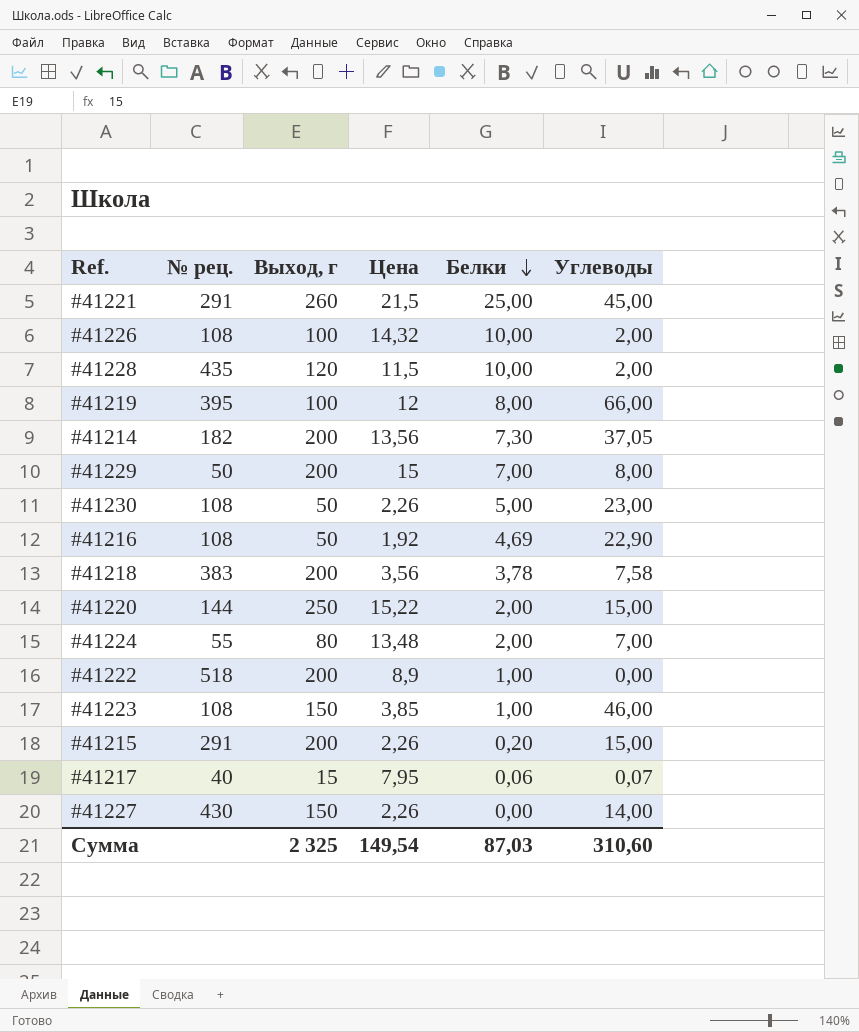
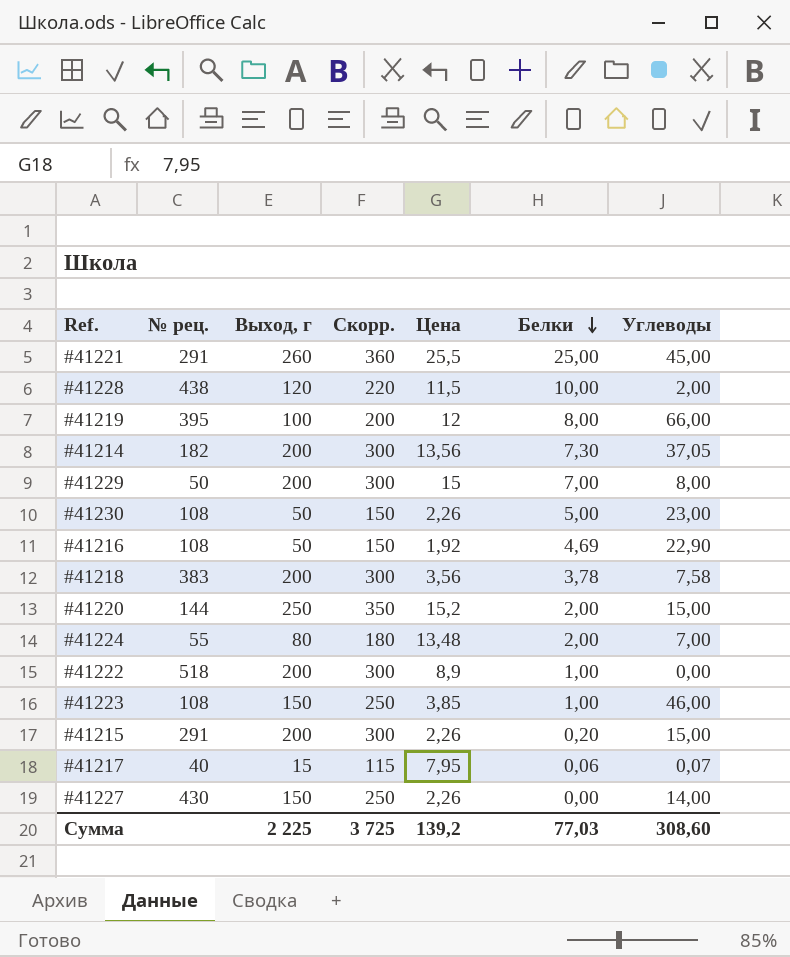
column Скорр. | formula: none -> [Выход, г] + 100
row #41226: 108 | 100 | 14,32 | 10,00 | 2,00 -> none
#41221 | Цена: 21,5 -> 25,5
#41228 | № рец.: 435 -> 438
#41220 | Цена: 15,22 -> 15,2
Сумма | Выход, г: 2 325 -> 2 225
Сумма | Цена: 149,54 -> 139,2
Сумма | Белки: 87,03 -> 77,03
Сумма | Углеводы: 310,60 -> 308,60

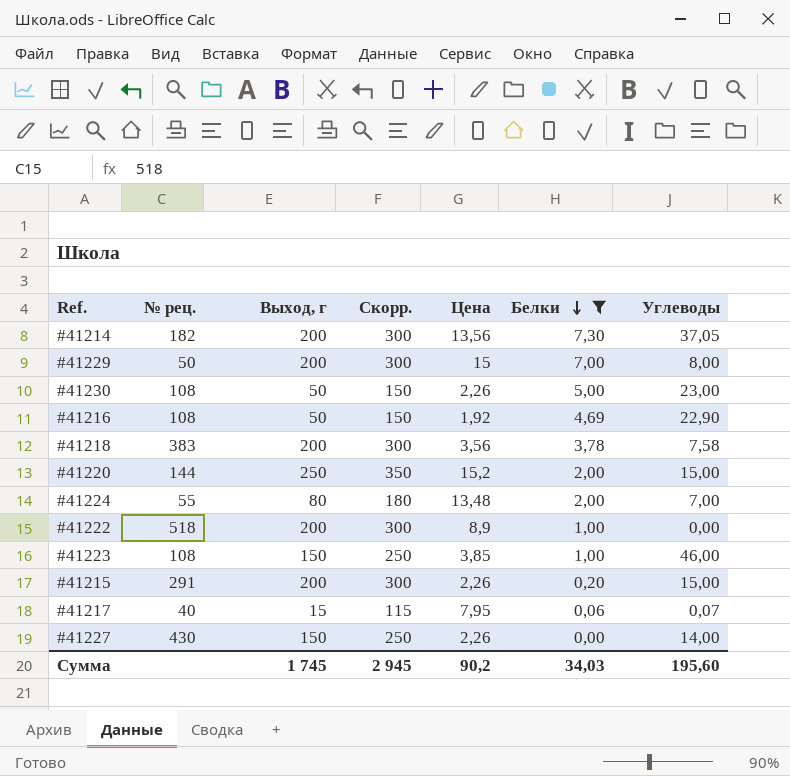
filter: none -> Белки <= 7,30
Сумма | Выход, г: 2 225 -> 1 745
Сумма | Скорр.: 3 725 -> 2 945
Сумма | Цена: 139,2 -> 90,2
Сумма | Белки: 77,03 -> 34,03
Сумма | Углеводы: 308,60 -> 195,60

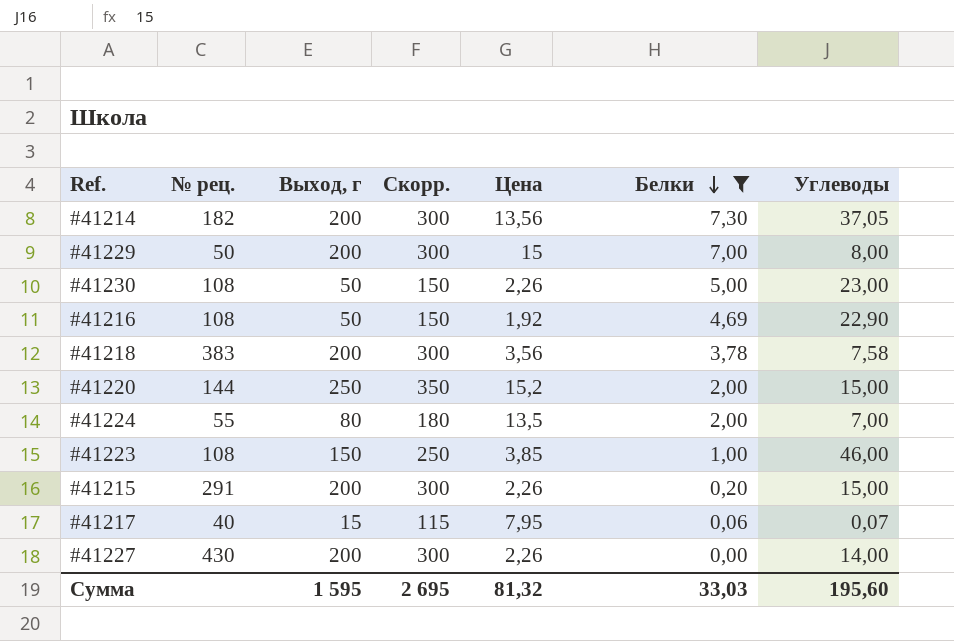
row #41222: 518 | 200 | 300 | 8,9 | 1,00 | 0,00 -> none
#41224 | Цена: 13,48 -> 13,5
#41227 | Выход, г: 150 -> 200
#41227 | Скорр.: 250 -> 300
Сумма | Выход, г: 1 745 -> 1 595
Сумма | Скорр.: 2 945 -> 2 695
Сумма | Цена: 90,2 -> 81,32
Сумма | Белки: 34,03 -> 33,03

